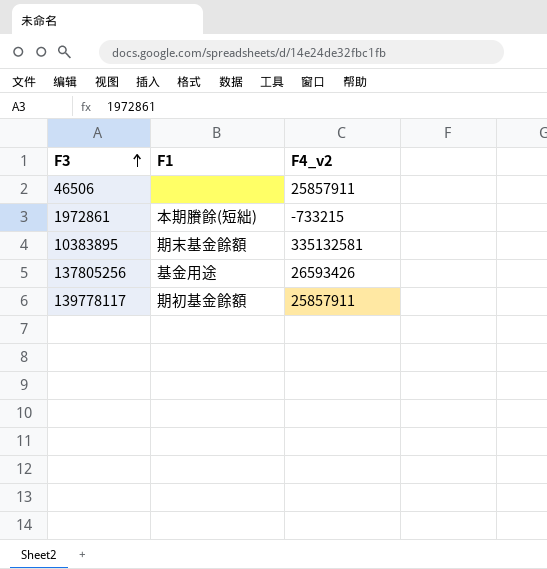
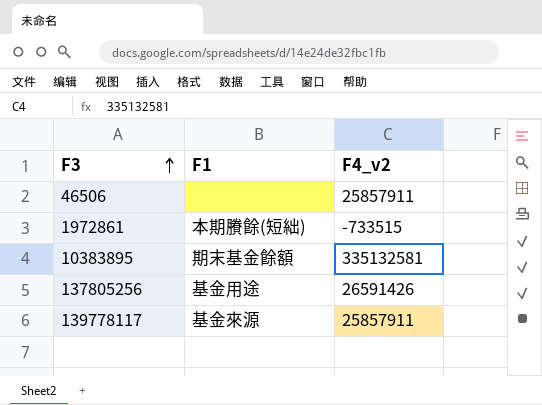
1972861 | F4_v2: -733215 -> -733515
137805256 | F4_v2: 26593426 -> 26591426
139778117 | F1: 期初基金餘額 -> 基金來源

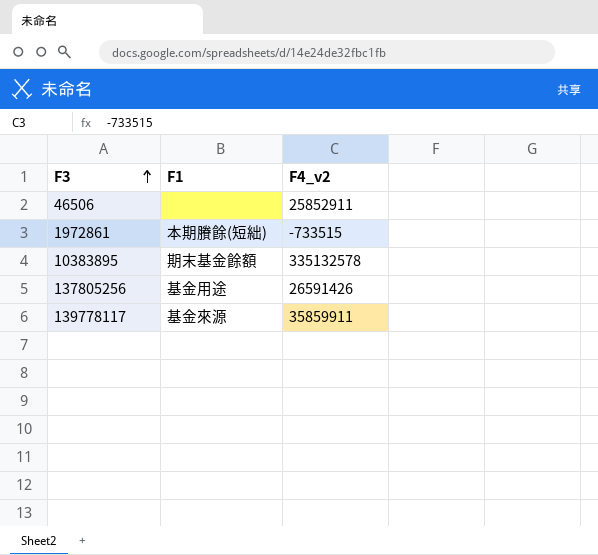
46506 | F4_v2: 25857911 -> 25852911
10383895 | F4_v2: 335132581 -> 335132578
139778117 | F4_v2: 25857911 -> 35859911

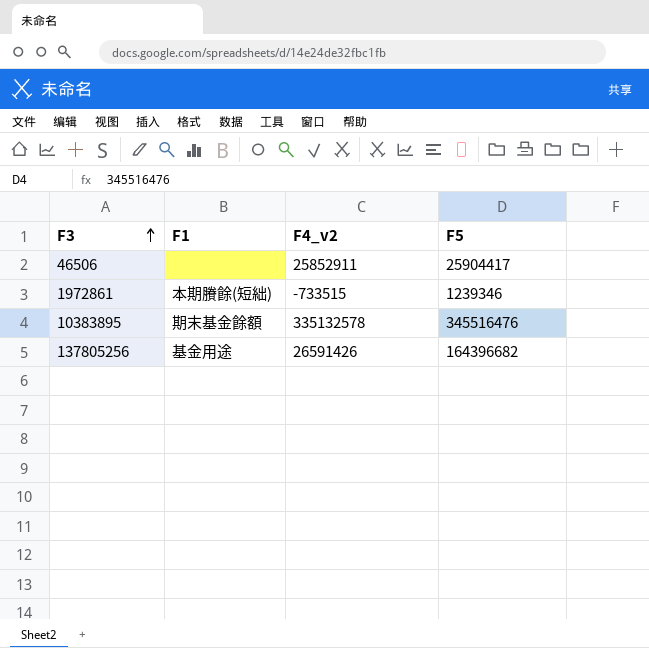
column F5 | position: none -> 4
row 139778117: 基金來源 | 35859911 -> none

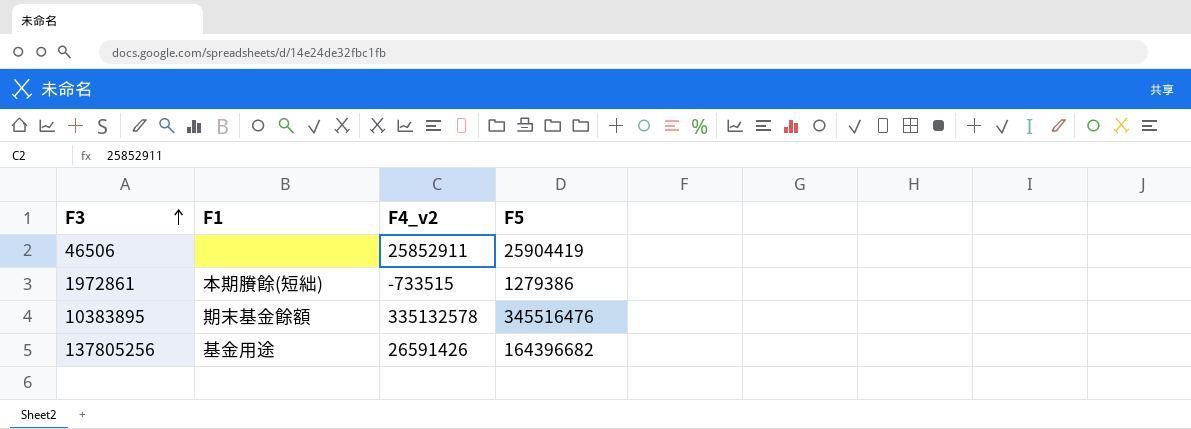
46506 | F5: 25904417 -> 25904419
1972861 | F5: 1239346 -> 1279386

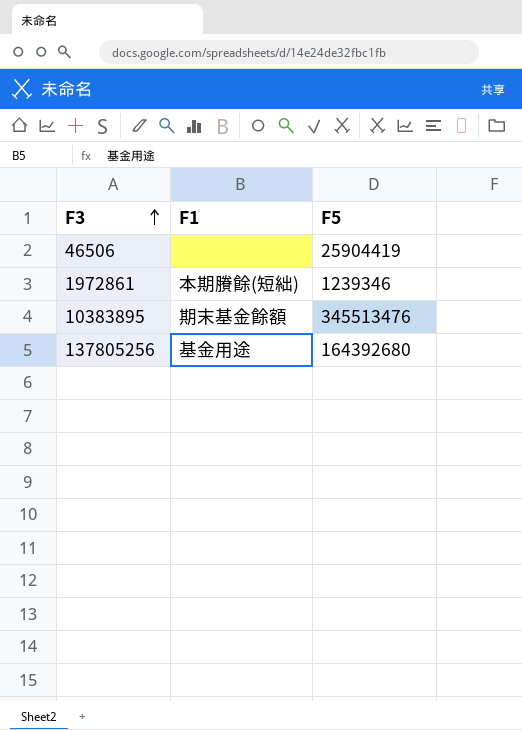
column F4_v2 | position: 3 -> none
1972861 | F5: 1279386 -> 1239346
10383895 | F5: 345516476 -> 345513476
137805256 | F5: 164396682 -> 164392680

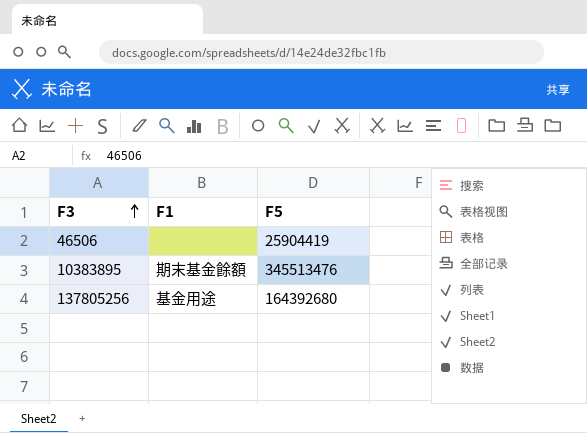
row 1972861: 本期賸餘(短絀) | 1239346 -> none

